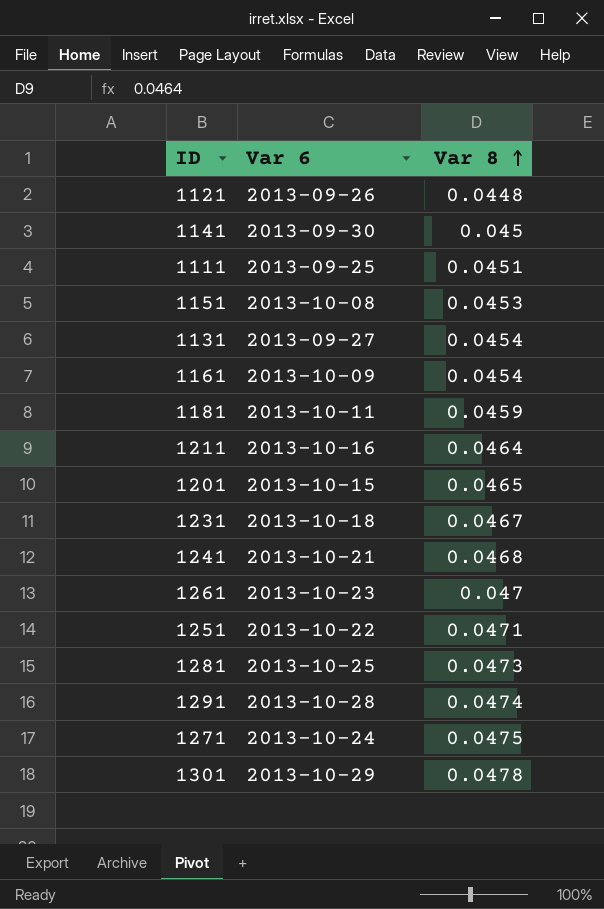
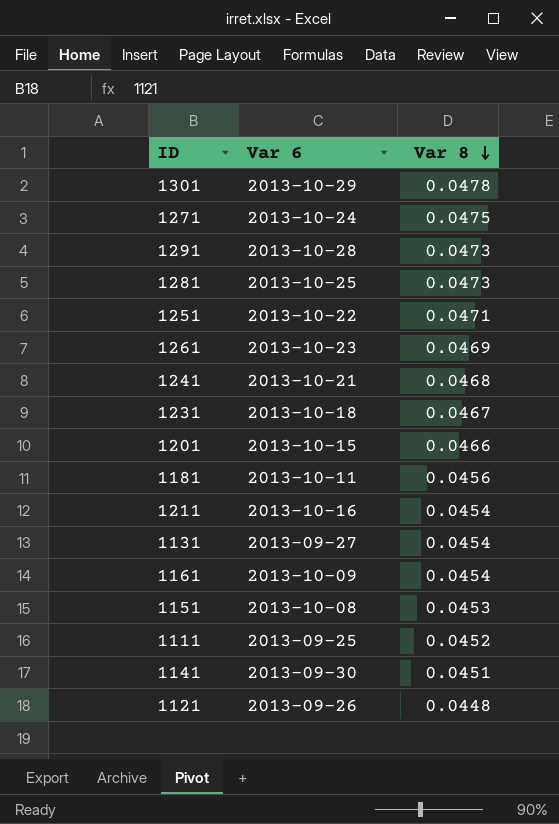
row order: Var 8 ascending -> Var 8 descending
1291 | Var 8: 0.0474 -> 0.0473
1261 | Var 8: 0.047 -> 0.0469
1201 | Var 8: 0.0465 -> 0.0466
1181 | Var 8: 0.0459 -> 0.0456
1211 | Var 8: 0.0464 -> 0.0454
1111 | Var 8: 0.0451 -> 0.0452
1141 | Var 8: 0.045 -> 0.0451

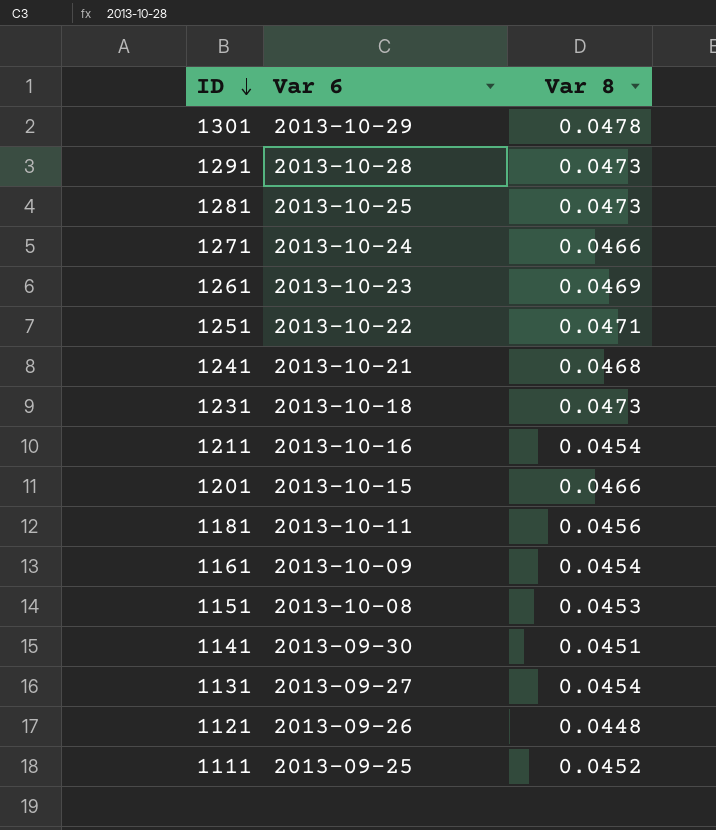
row order: Var 8 descending -> ID descending
1271 | Var 8: 0.0475 -> 0.0466
1231 | Var 8: 0.0467 -> 0.0473

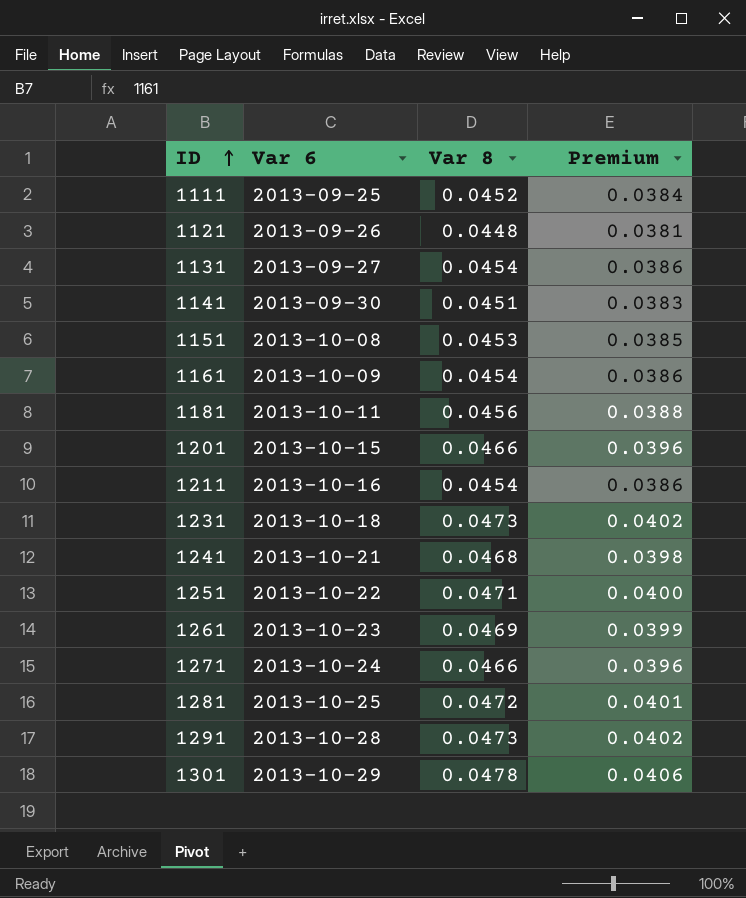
row order: ID descending -> ID ascending
column Premium | formula: none -> [Var 8] * 0.85
1281 | Var 8: 0.0473 -> 0.0472

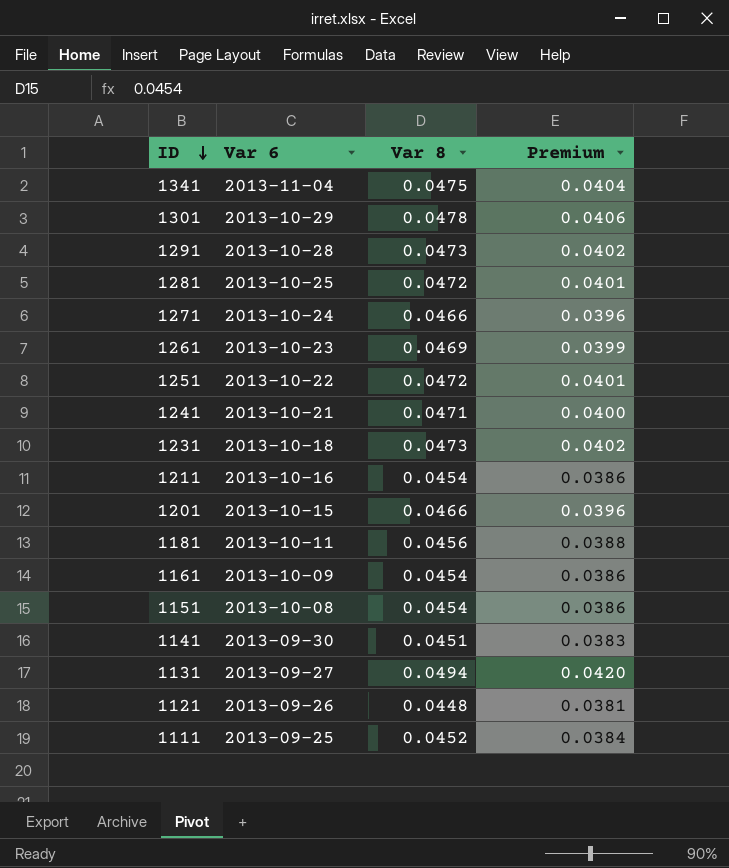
row order: ID ascending -> ID descending
row 1341: none -> 2013-11-04 | 0.0475 | 0.0404
1251 | Var 8: 0.0471 -> 0.0472
1251 | Premium: 0.0400 -> 0.0401
1241 | Var 8: 0.0468 -> 0.0471
1241 | Premium: 0.0398 -> 0.0400
1151 | Var 8: 0.0453 -> 0.0454
1151 | Premium: 0.0385 -> 0.0386
1131 | Var 8: 0.0454 -> 0.0494
1131 | Premium: 0.0386 -> 0.0420

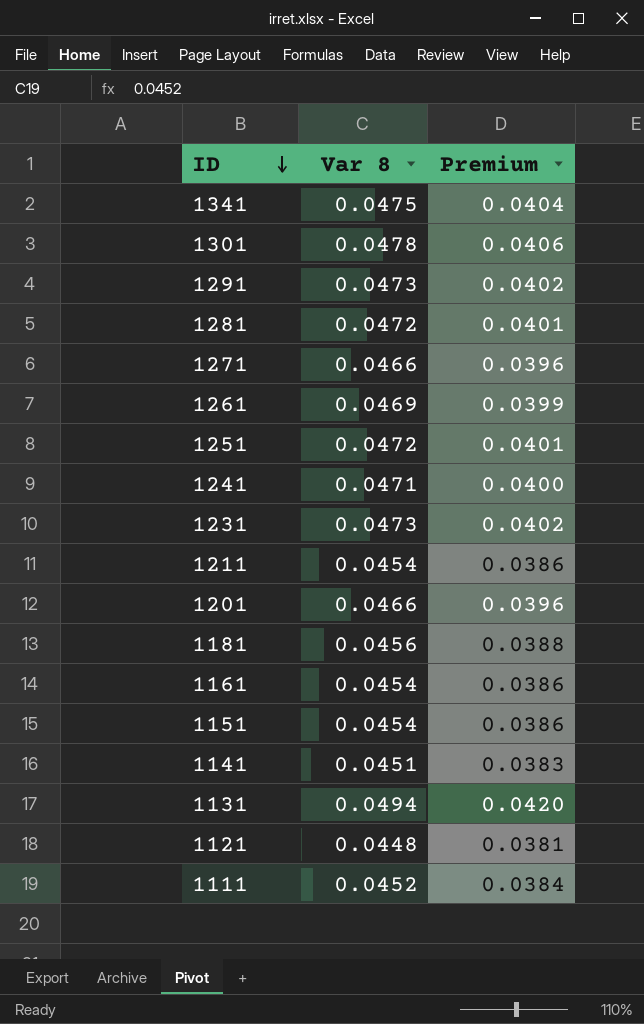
column Var 6 | position: 2 -> none

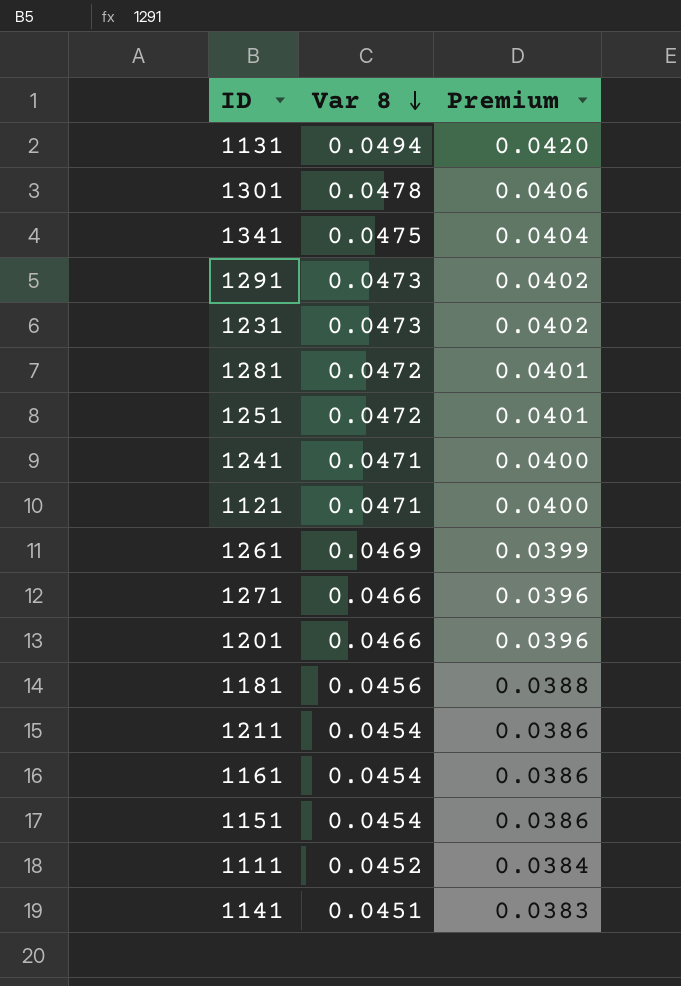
row order: ID descending -> Var 8 descending
1121 | Var 8: 0.0448 -> 0.0471
1121 | Premium: 0.0381 -> 0.0400

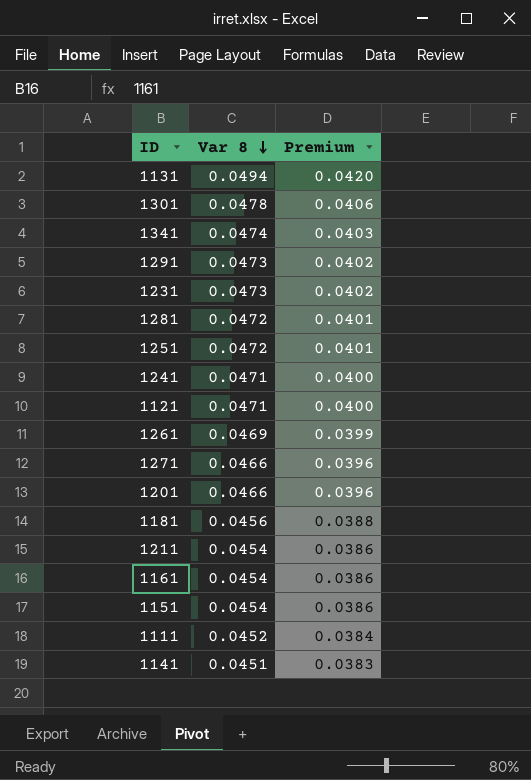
1341 | Var 8: 0.0475 -> 0.0474
1341 | Premium: 0.0404 -> 0.0403

